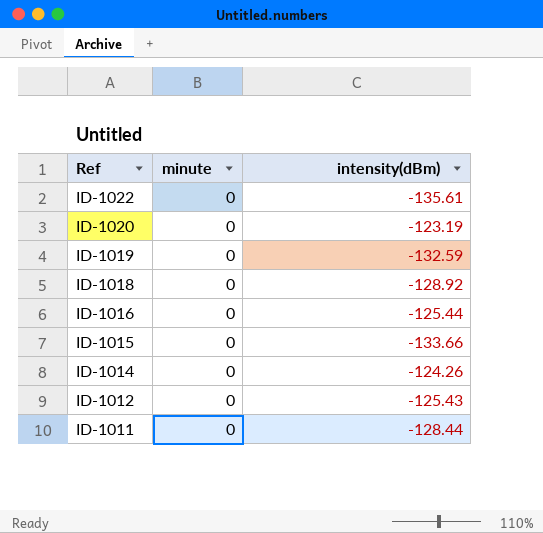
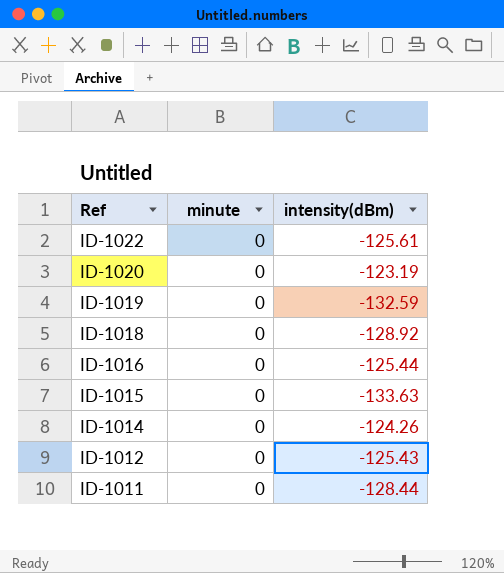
ID-1022 | intensity(dBm): -135.61 -> -125.61
ID-1015 | intensity(dBm): -133.66 -> -133.63

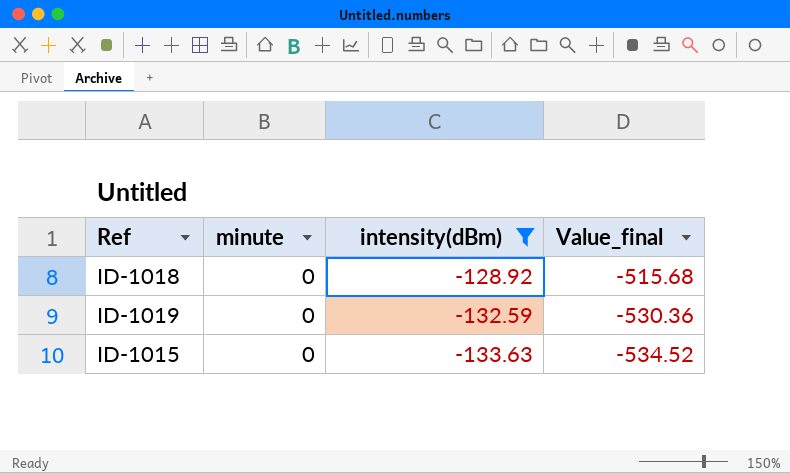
filter: none -> intensity(dBm) <= -128.92
row order: Ref descending -> intensity(dBm) descending
column Value_final | formula: none -> [intensity(dBm)] * 4

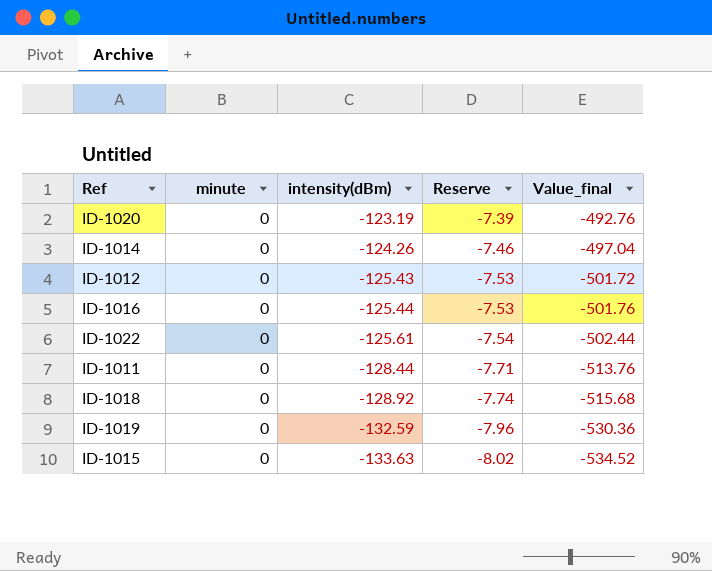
filter: intensity(dBm) <= -128.92 -> none
column Reserve | formula: none -> [intensity(dBm)] * 0.06

